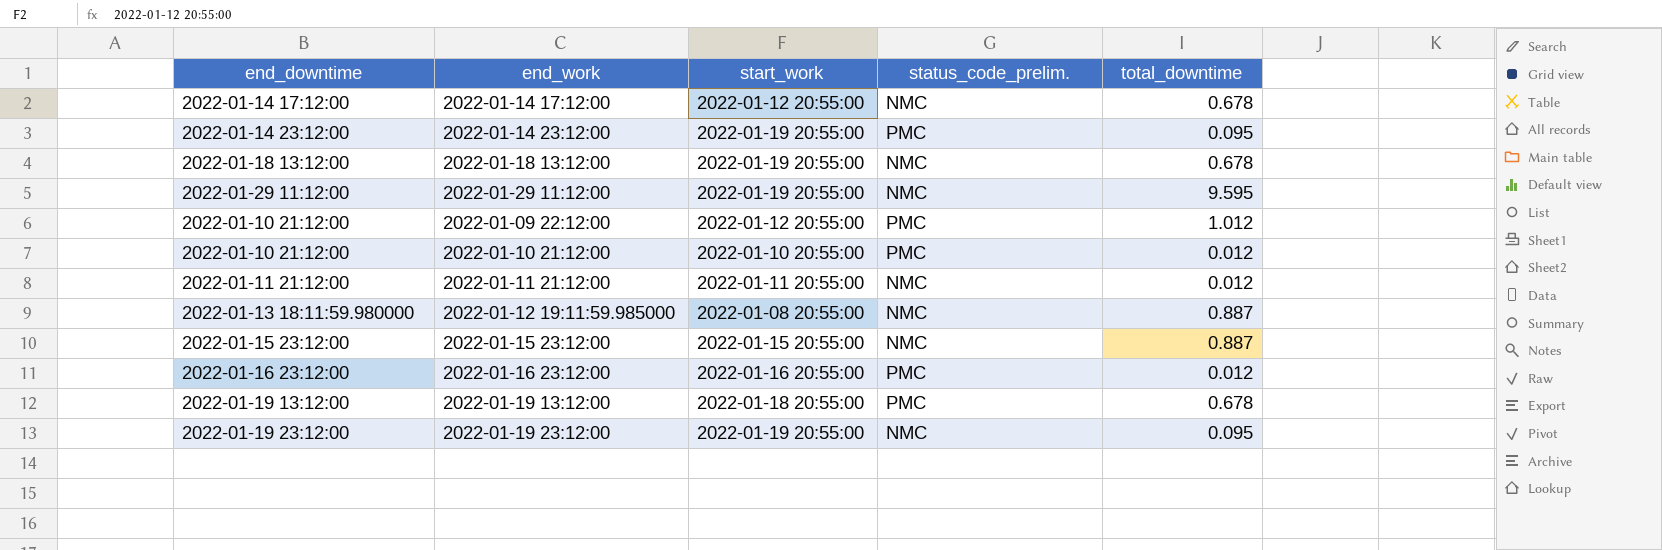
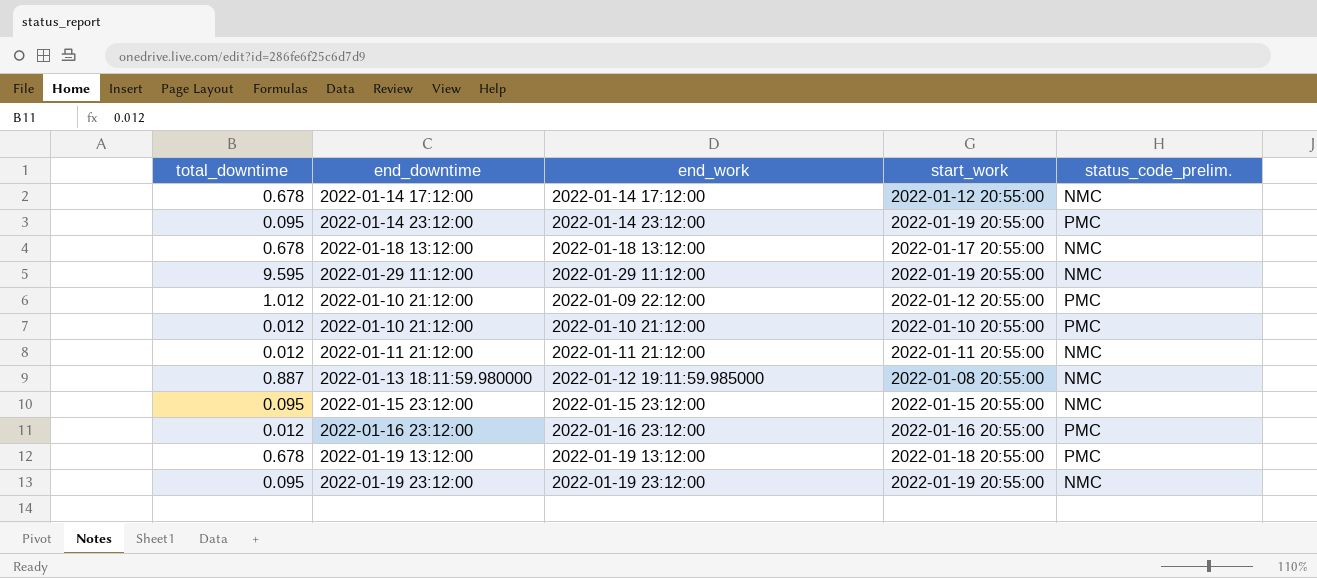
column total_downtime | position: 5 -> 1
2022-01-18 13:12:00 | start_work: 2022-01-19 20:55:00 -> 2022-01-17 20:55:00
2022-01-15 23:12:00 | total_downtime: 0.887 -> 0.095

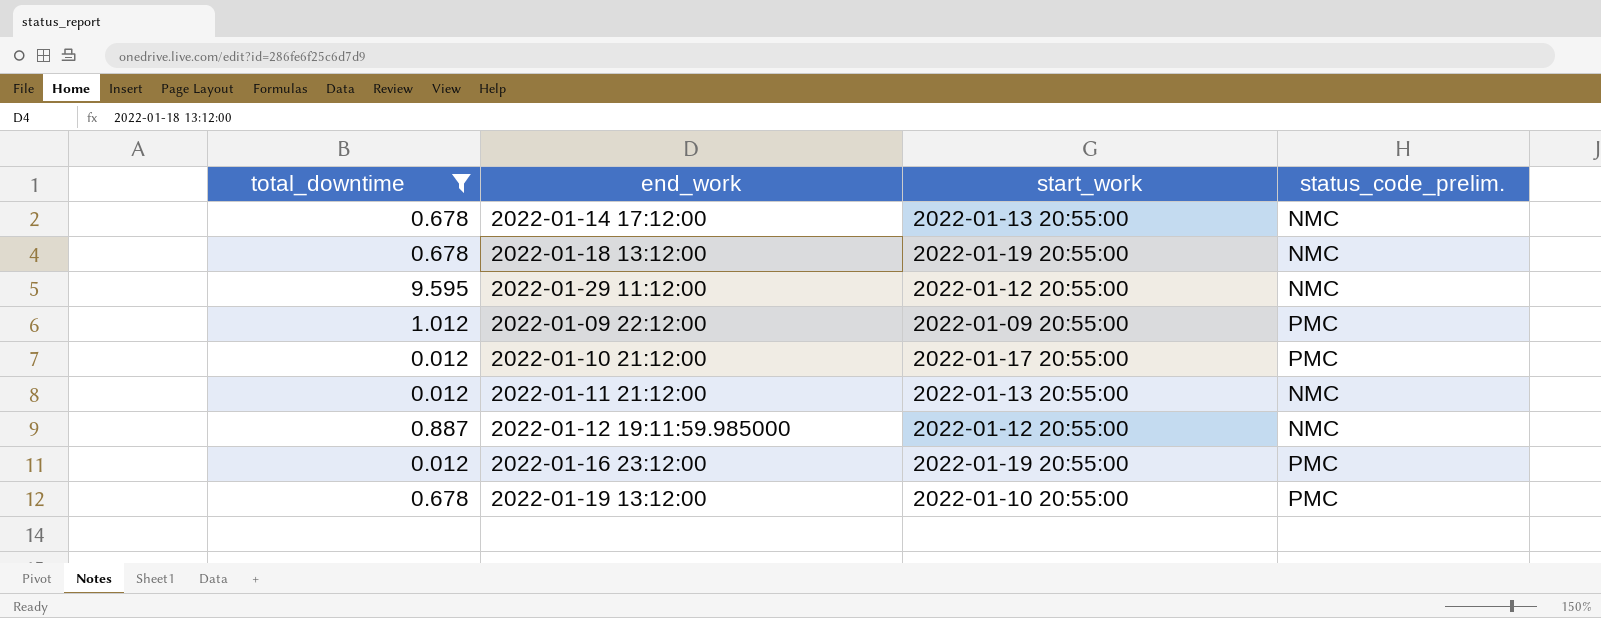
filter: none -> total_downtime != 0.095
column end_downtime | position: 2 -> none
2022-01-14 17:12:00 | start_work: 2022-01-12 20:55:00 -> 2022-01-13 20:55:00
2022-01-18 13:12:00 | start_work: 2022-01-17 20:55:00 -> 2022-01-19 20:55:00
2022-01-29 11:12:00 | start_work: 2022-01-19 20:55:00 -> 2022-01-12 20:55:00
2022-01-09 22:12:00 | start_work: 2022-01-12 20:55:00 -> 2022-01-09 20:55:00
2022-01-10 21:12:00 | start_work: 2022-01-10 20:55:00 -> 2022-01-17 20:55:00
2022-01-11 21:12:00 | start_work: 2022-01-11 20:55:00 -> 2022-01-13 20:55:00
2022-01-12 19:11:59.985000 | start_work: 2022-01-08 20:55:00 -> 2022-01-12 20:55:00
2022-01-16 23:12:00 | start_work: 2022-01-16 20:55:00 -> 2022-01-19 20:55:00
2022-01-19 13:12:00 | start_work: 2022-01-18 20:55:00 -> 2022-01-10 20:55:00

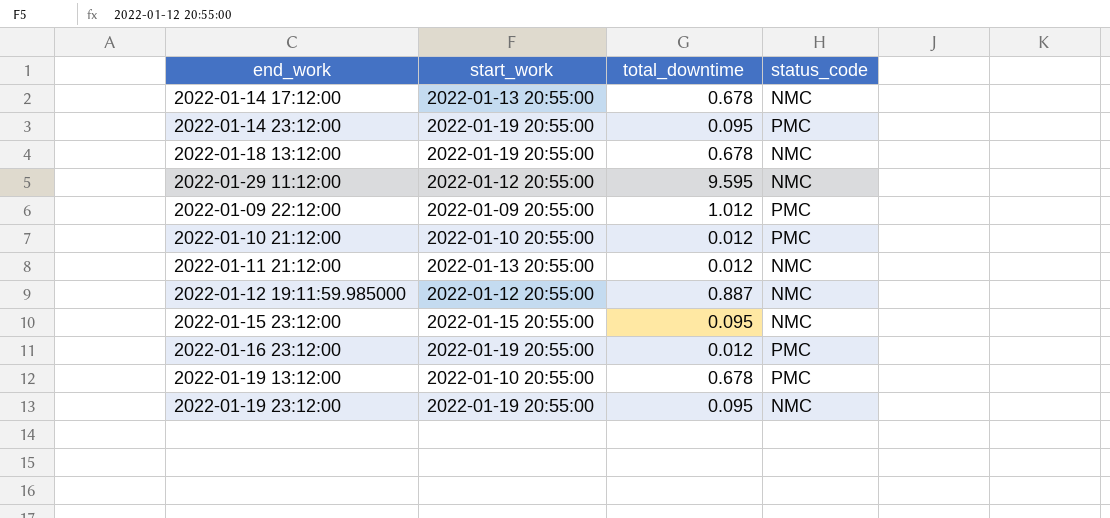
filter: total_downtime != 0.095 -> none
column total_downtime | position: 1 -> 3
column name: status_code_prelim. -> status_code
2022-01-10 21:12:00 | start_work: 2022-01-17 20:55:00 -> 2022-01-10 20:55:00

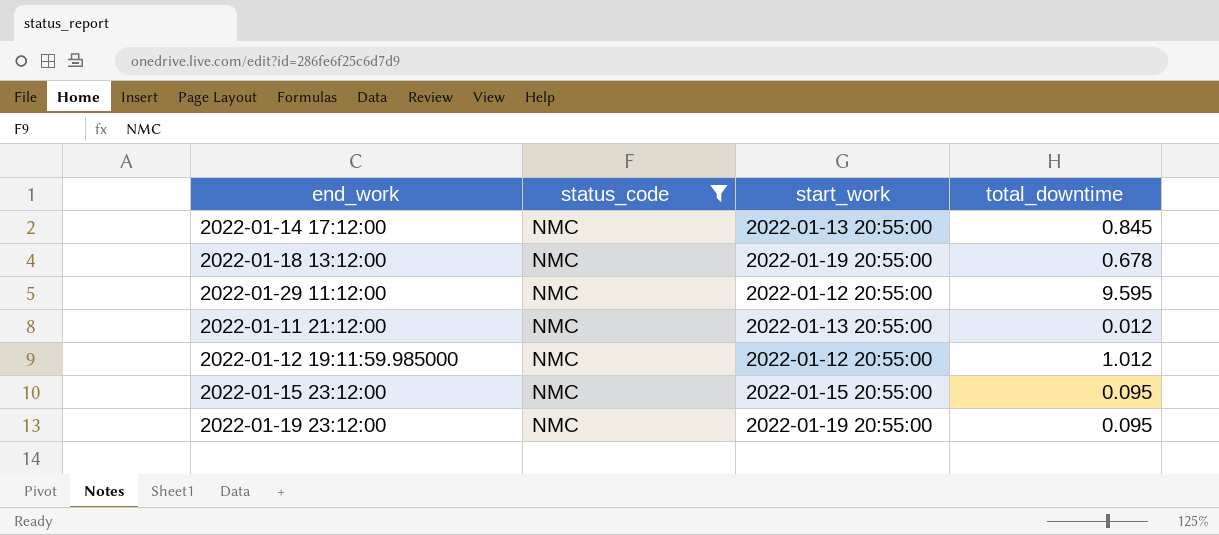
filter: none -> status_code = NMC
column status_code | position: 4 -> 2
2022-01-14 17:12:00 | total_downtime: 0.678 -> 0.845
2022-01-12 19:11:59.985000 | total_downtime: 0.887 -> 1.012

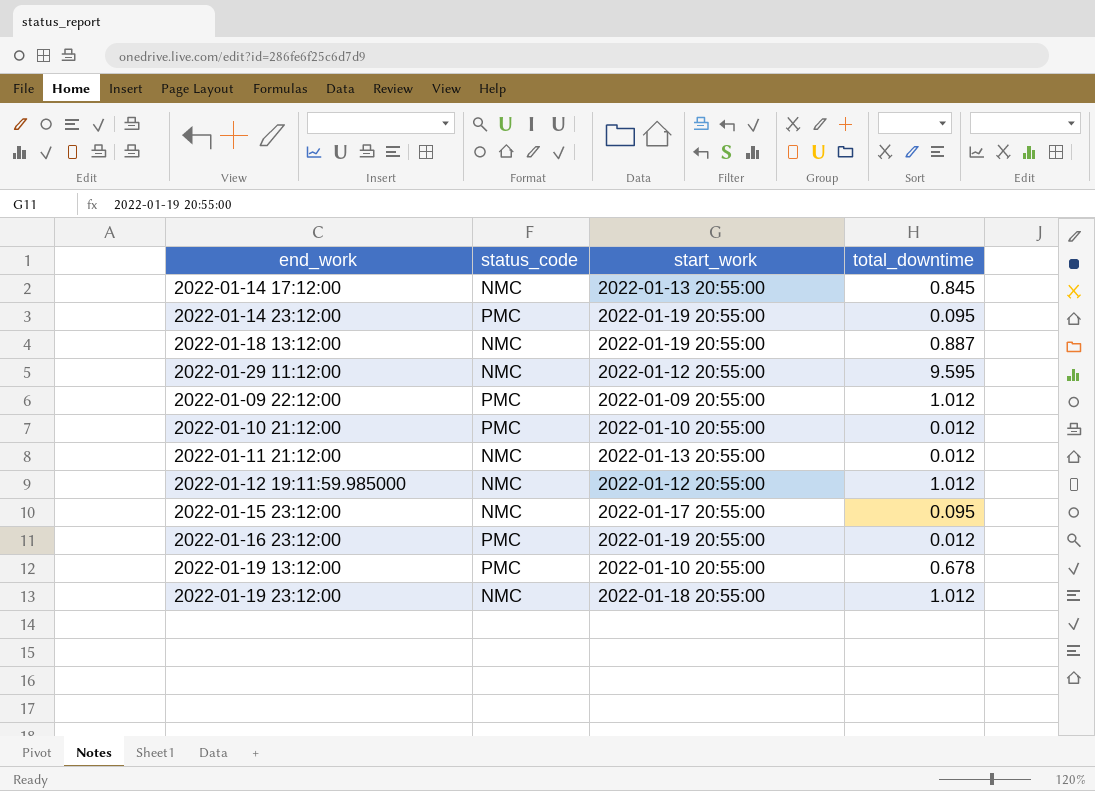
filter: status_code = NMC -> none
2022-01-18 13:12:00 | total_downtime: 0.678 -> 0.887
2022-01-15 23:12:00 | start_work: 2022-01-15 20:55:00 -> 2022-01-17 20:55:00
2022-01-19 23:12:00 | start_work: 2022-01-19 20:55:00 -> 2022-01-18 20:55:00
2022-01-19 23:12:00 | total_downtime: 0.095 -> 1.012

